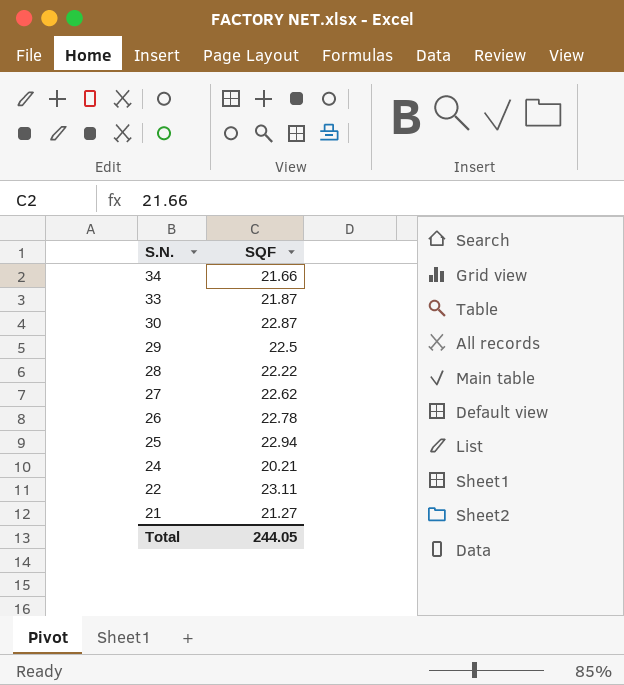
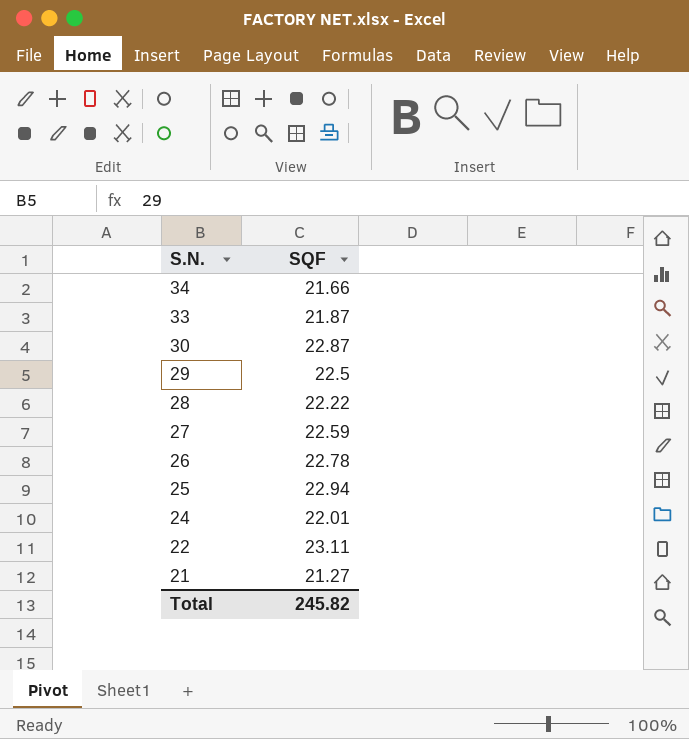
27 | SQF: 22.62 -> 22.59
24 | SQF: 20.21 -> 22.01
Total | SQF: 244.05 -> 245.82

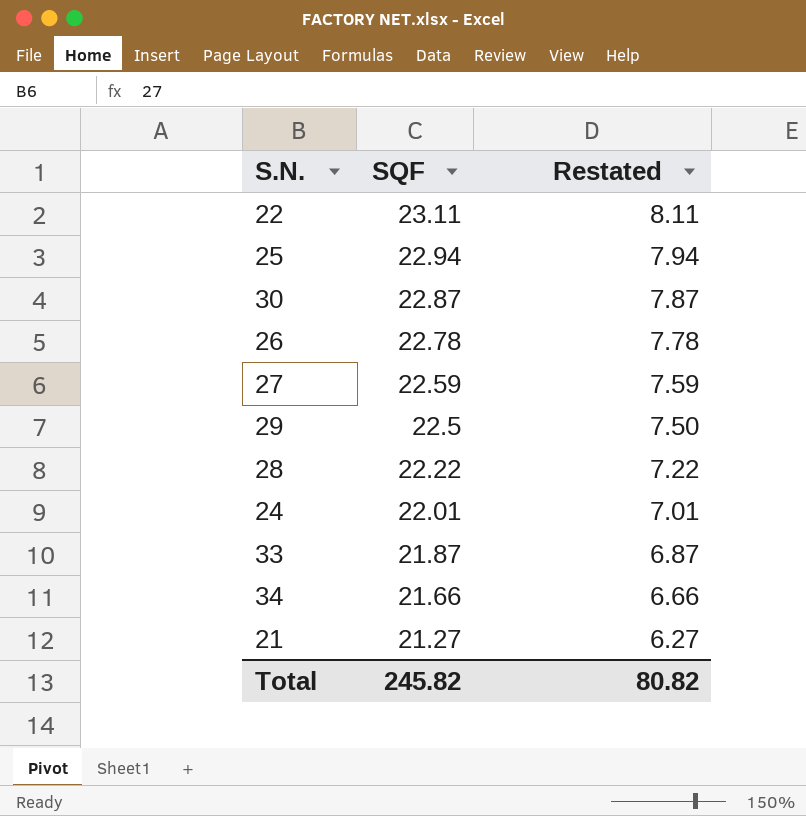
row order: S.N. descending -> SQF descending
column Restated | formula: none -> [SQF] - 15

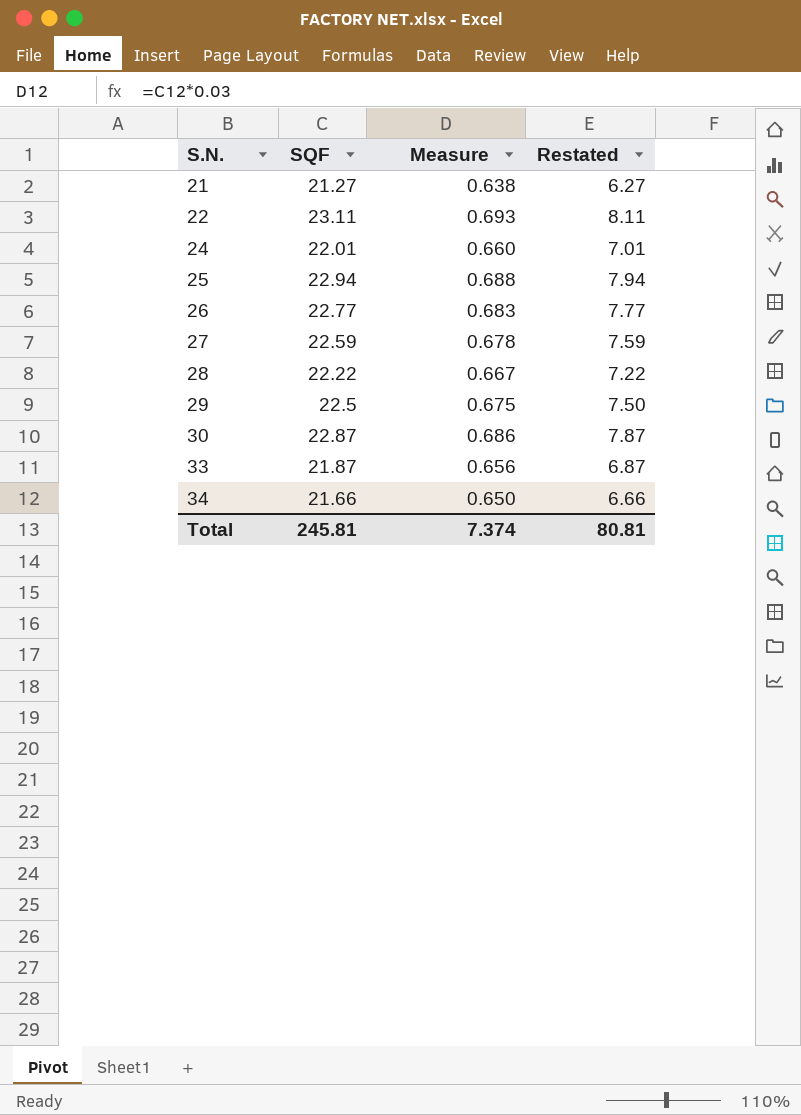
row order: SQF descending -> S.N. ascending
column Measure | formula: none -> [SQF] * 0.03
26 | SQF: 22.78 -> 22.77
26 | Restated: 7.78 -> 7.77
Total | SQF: 245.82 -> 245.81
Total | Restated: 80.82 -> 80.81

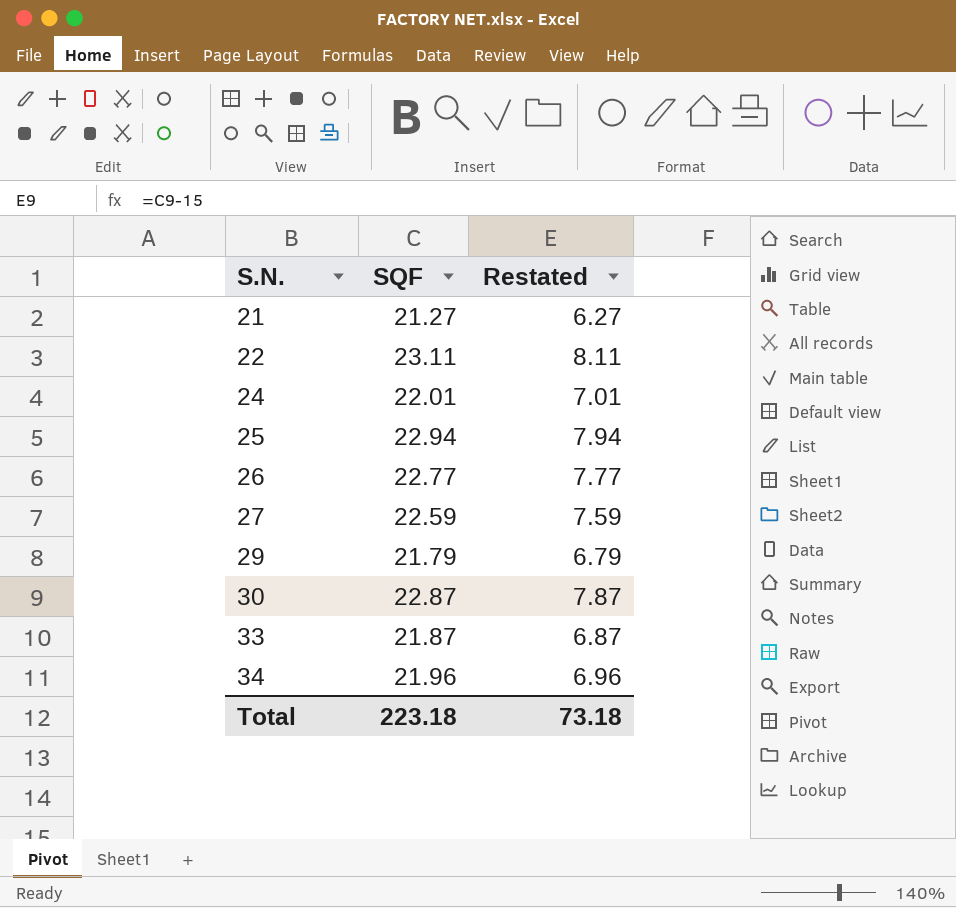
column Measure | formula: [SQF] * 0.03 -> none
row 28: 22.22 | 0.667 | 7.22 -> none
29 | SQF: 22.5 -> 21.79
29 | Restated: 7.50 -> 6.79
34 | SQF: 21.66 -> 21.96
34 | Restated: 6.66 -> 6.96
Total | SQF: 245.81 -> 223.18
Total | Restated: 80.81 -> 73.18

